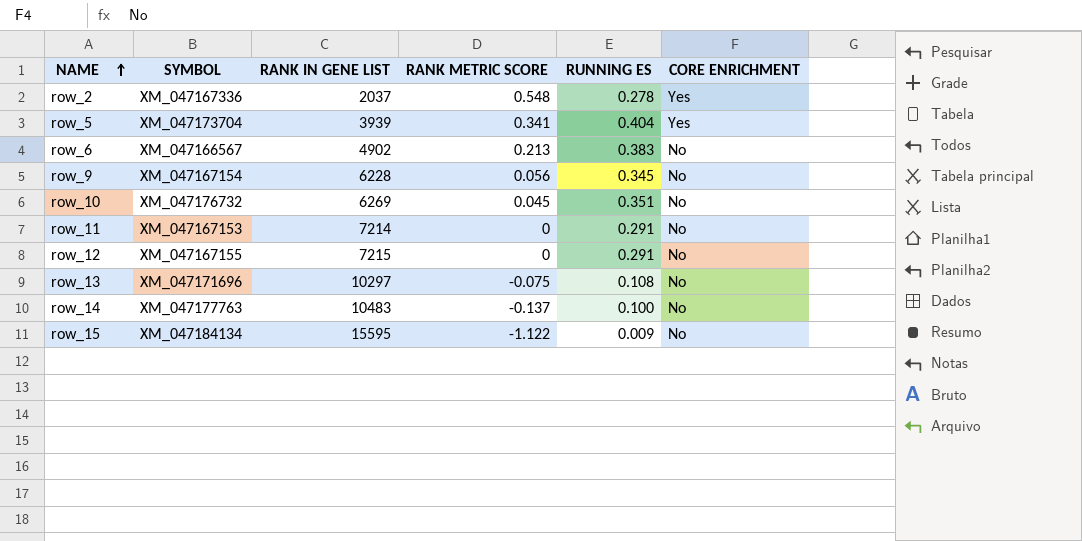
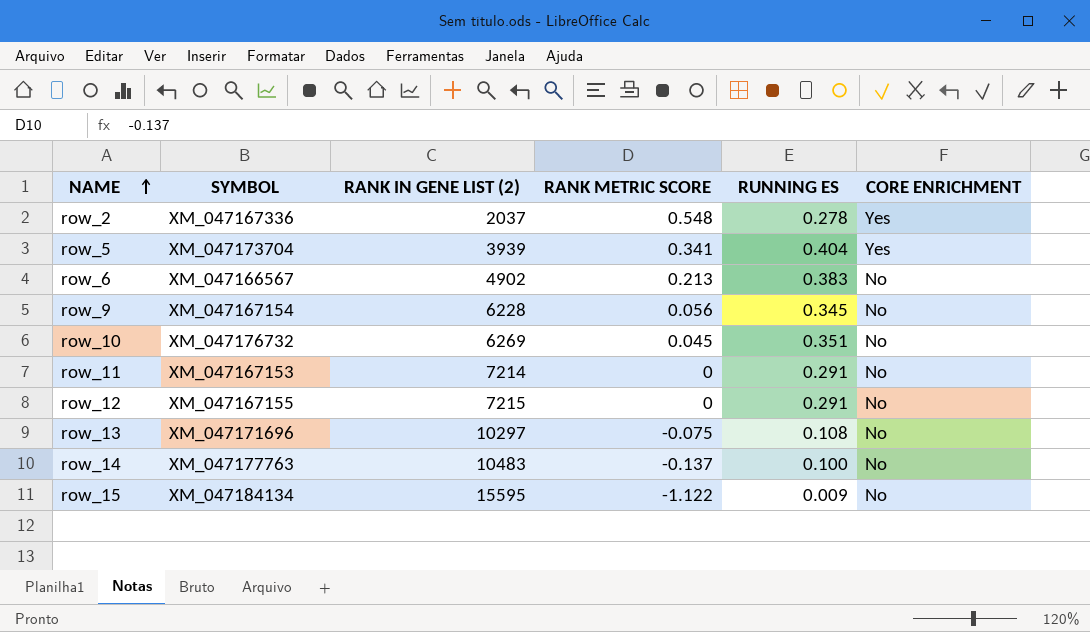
column name: RANK IN GENE LIST -> RANK IN GENE LIST (2)

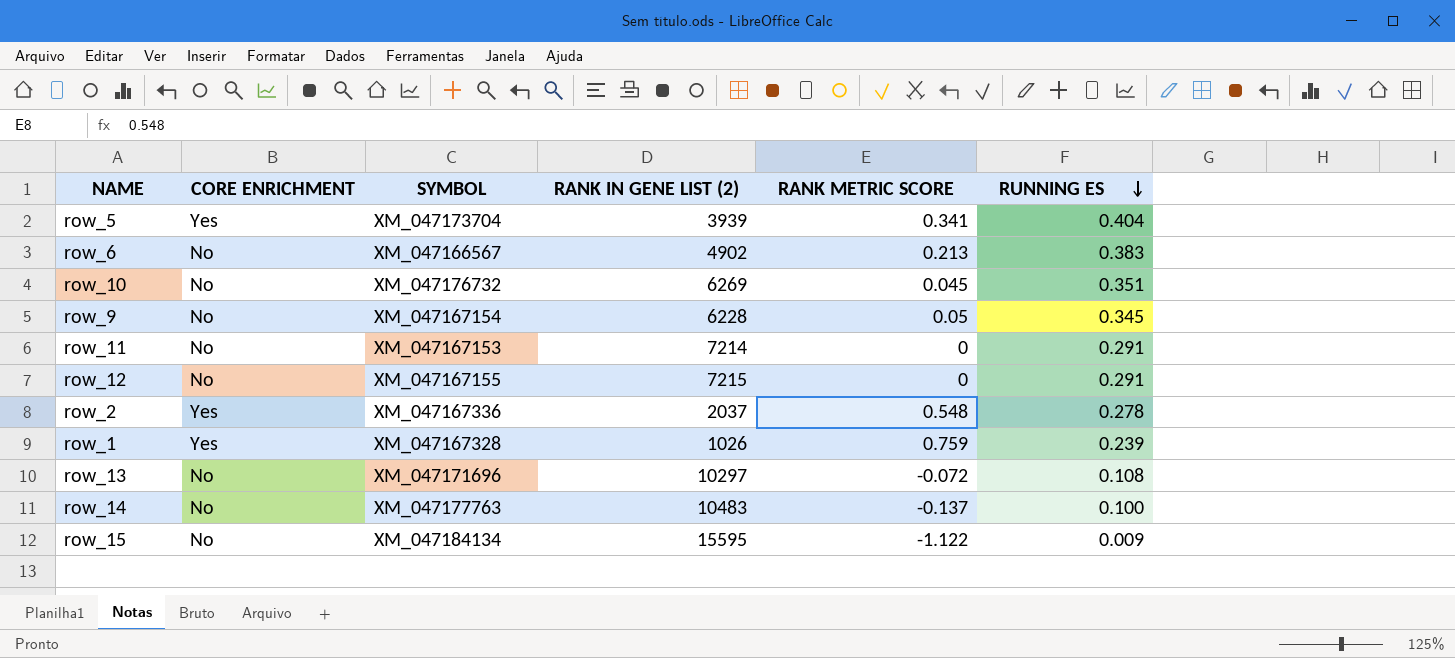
row order: NAME ascending -> RUNNING ES descending
column CORE ENRICHMENT | position: 6 -> 2
row_9 | RANK METRIC SCORE: 0.056 -> 0.05
row row_1: none -> Yes | XM_047167328 | 1026 | 0.759 | 0.239
row_13 | RANK METRIC SCORE: -0.075 -> -0.072

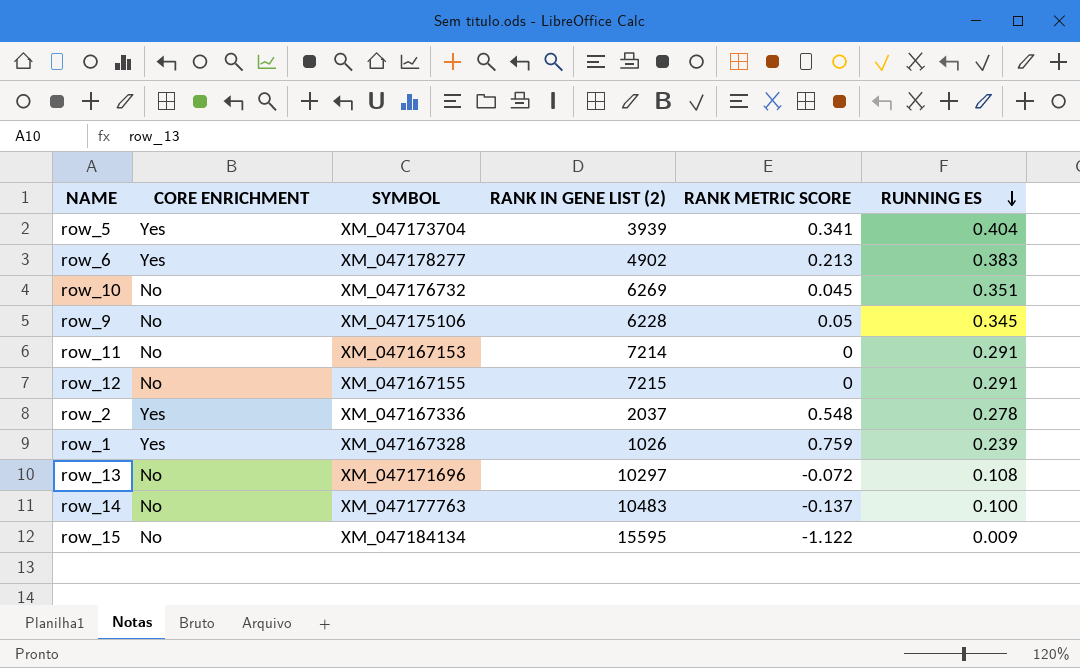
row_6 | CORE ENRICHMENT: No -> Yes
row_6 | SYMBOL: XM_047166567 -> XM_047178277
row_9 | SYMBOL: XM_047167154 -> XM_047175106

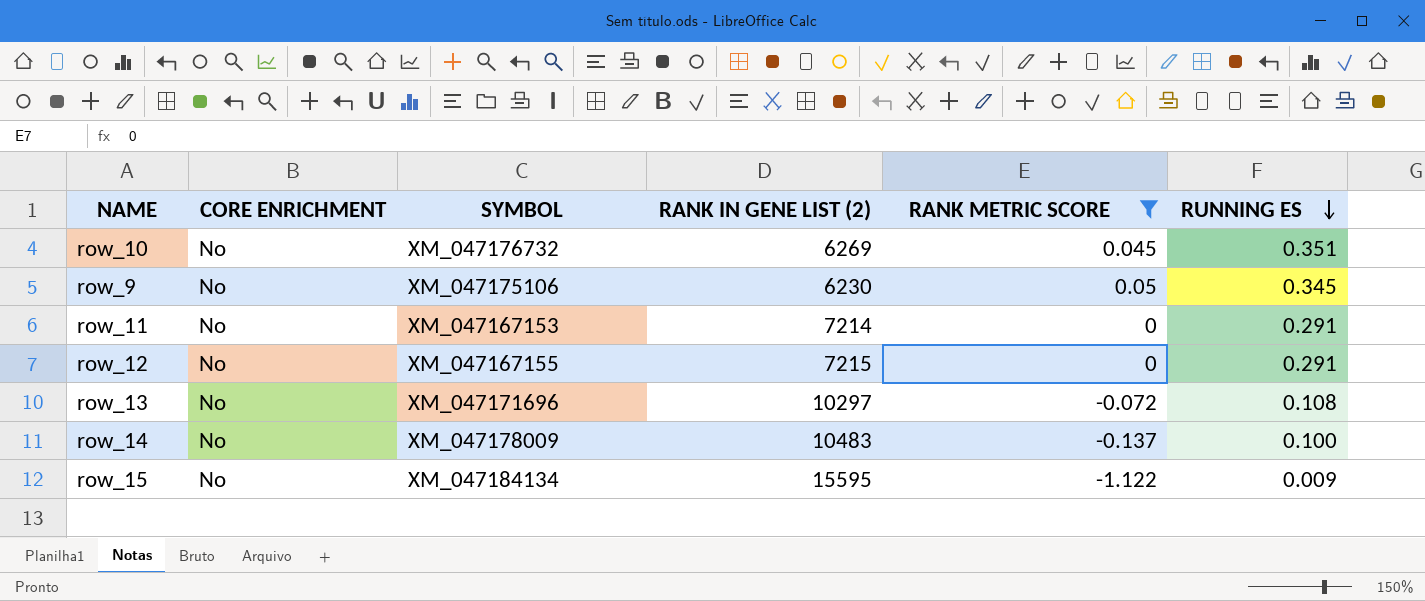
filter: none -> RANK METRIC SCORE <= 0.05
row_9 | RANK IN GENE LIST (2): 6228 -> 6230
row_14 | SYMBOL: XM_047177763 -> XM_047178009

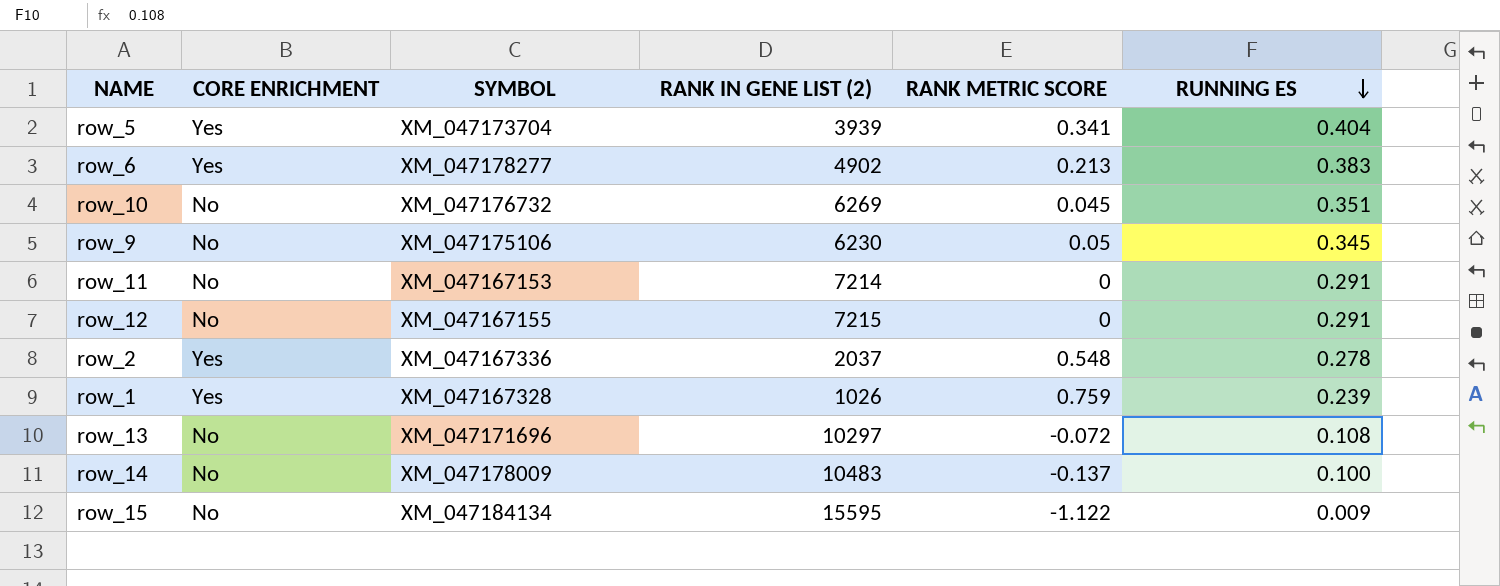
filter: RANK METRIC SCORE <= 0.05 -> none

